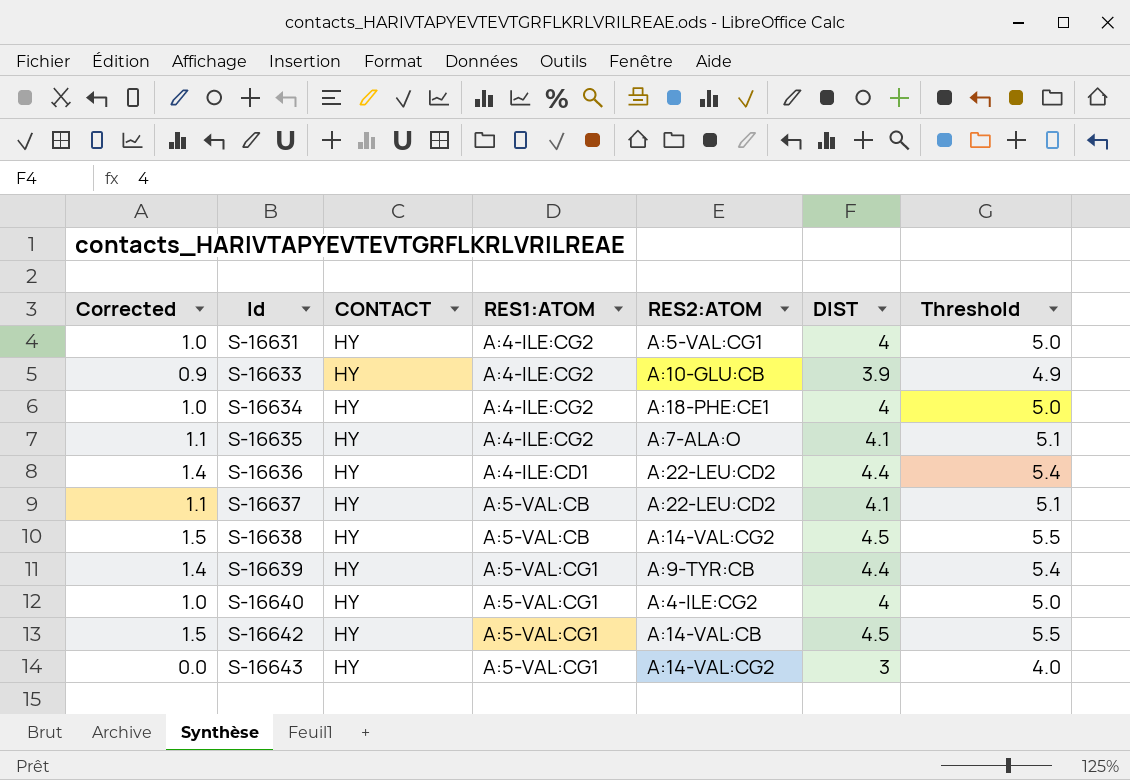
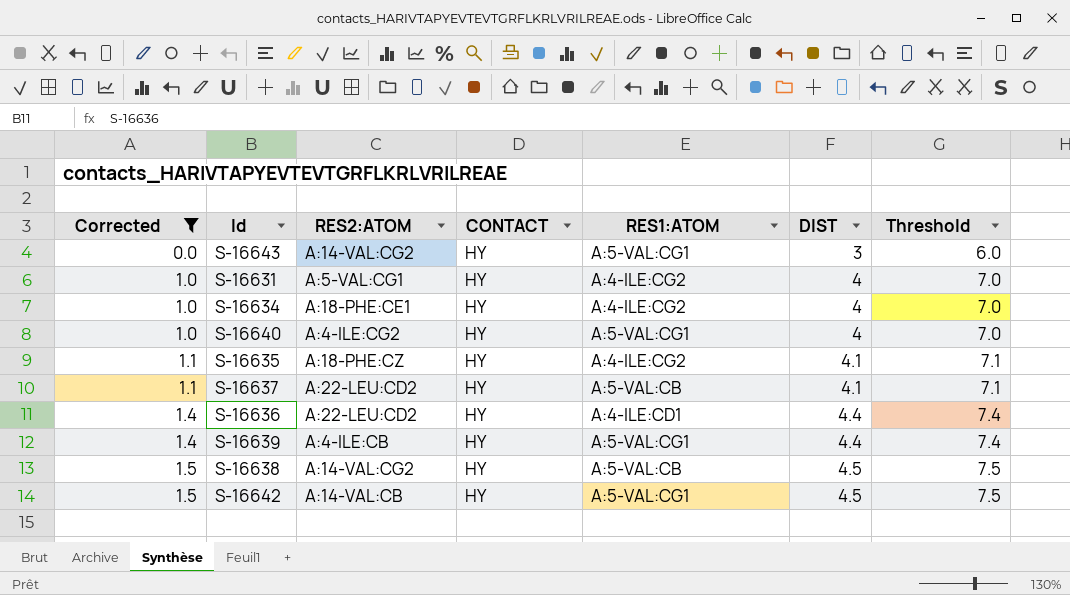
filter: none -> Corrected != 0.9
row order: Id ascending -> Corrected ascending
column RES2:ATOM | position: 5 -> 3
column Threshold | formula: [DIST] + 1 -> [DIST] + 3
S-16635 | RES2:ATOM: A:7-ALA:O -> A:18-PHE:CZ
S-16639 | RES2:ATOM: A:9-TYR:CB -> A:4-ILE:CB

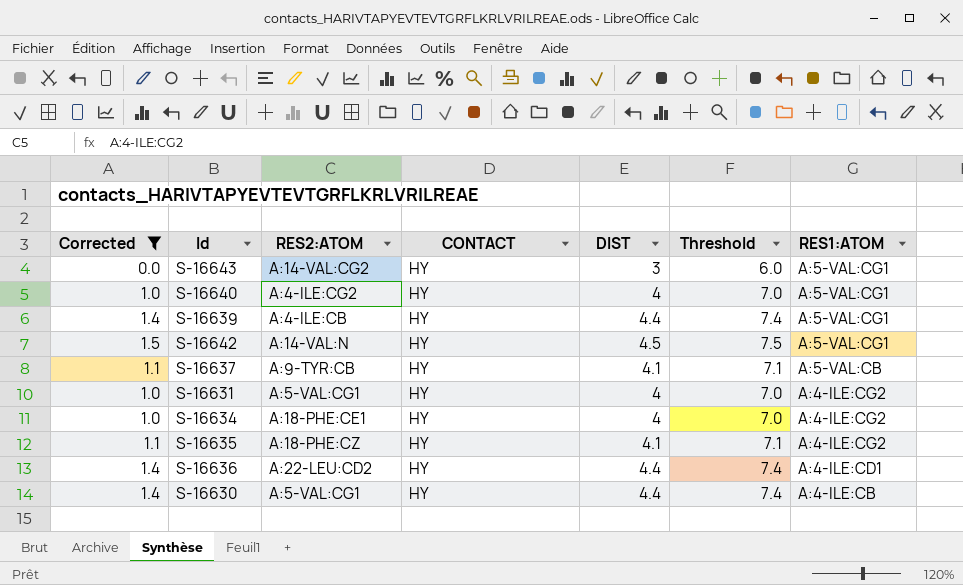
row order: Corrected ascending -> RES1:ATOM descending
column RES1:ATOM | position: 5 -> 7
row S-16638: 1.5 | A:14-VAL:CG2 | HY | A:5-VAL:CB | 4.5 | 7.5 -> none
S-16642 | RES2:ATOM: A:14-VAL:CB -> A:14-VAL:N
S-16637 | RES2:ATOM: A:22-LEU:CD2 -> A:9-TYR:CB
row S-16630: none -> 1.4 | A:5-VAL:CG1 | HY | 4.4 | 7.4 | A:4-ILE:CB

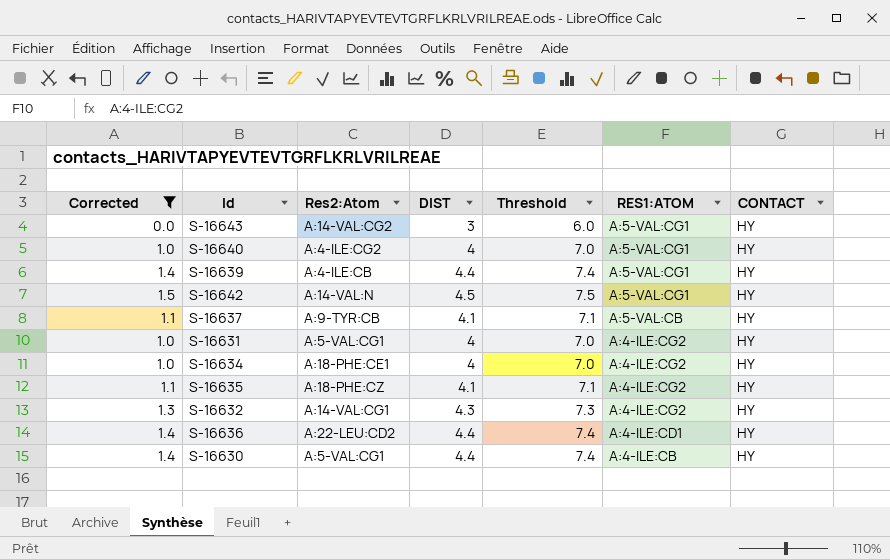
column name: RES2:ATOM -> Res2:Atom
column CONTACT | position: 4 -> 7
row S-16632: none -> 1.3 | A:14-VAL:CG1 | 4.3 | 7.3 | A:4-ILE:CG2 | HY

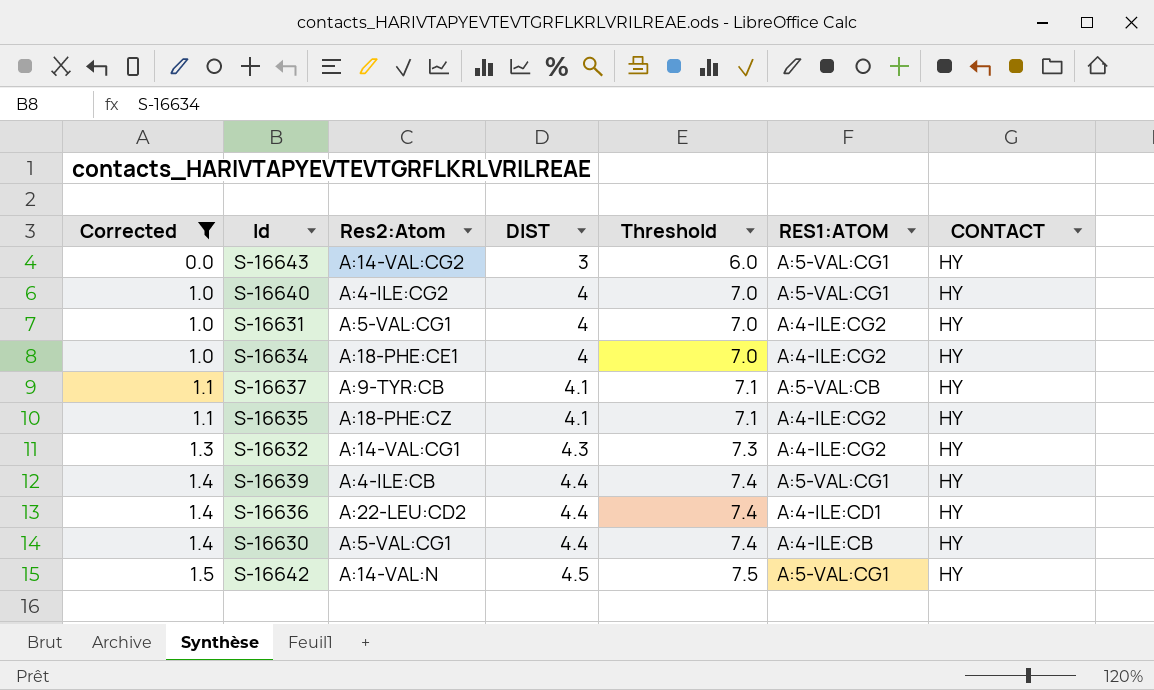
row order: RES1:ATOM descending -> Corrected ascending

